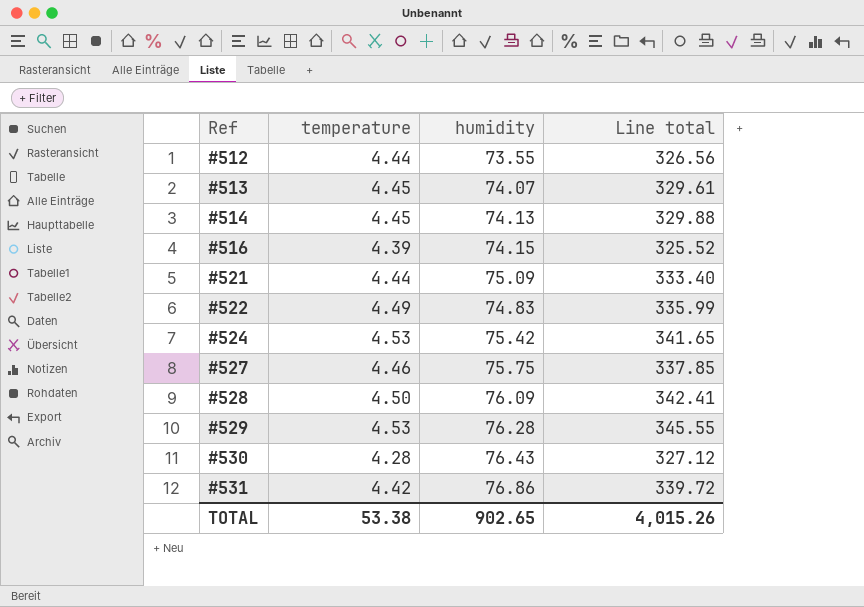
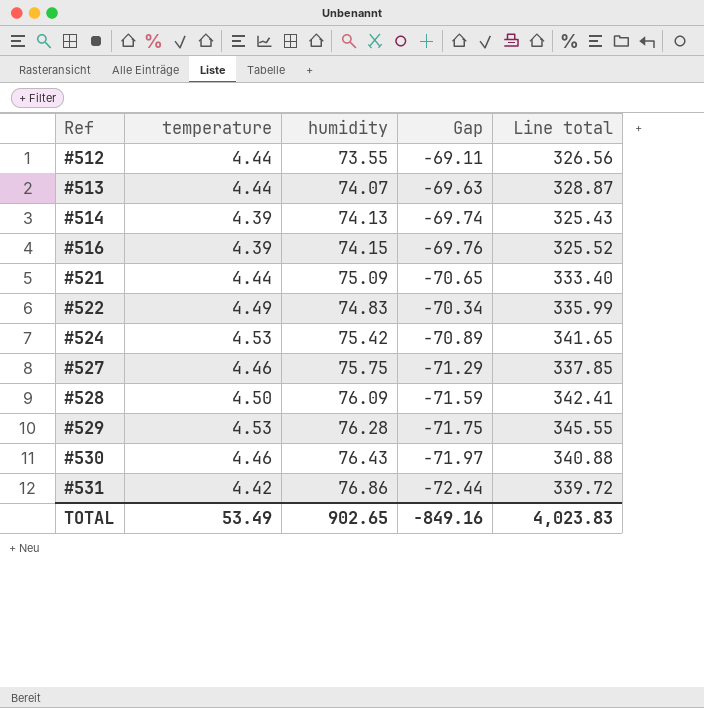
column Gap | formula: none -> [temperature] - [humidity]
#513 | temperature: 4.45 -> 4.44
#513 | Line total: 329.61 -> 328.87
#514 | temperature: 4.45 -> 4.39
#514 | Line total: 329.88 -> 325.43
#530 | temperature: 4.28 -> 4.46
#530 | Line total: 327.12 -> 340.88
TOTAL | temperature: 53.38 -> 53.49
TOTAL | Line total: 4,015.26 -> 4,023.83

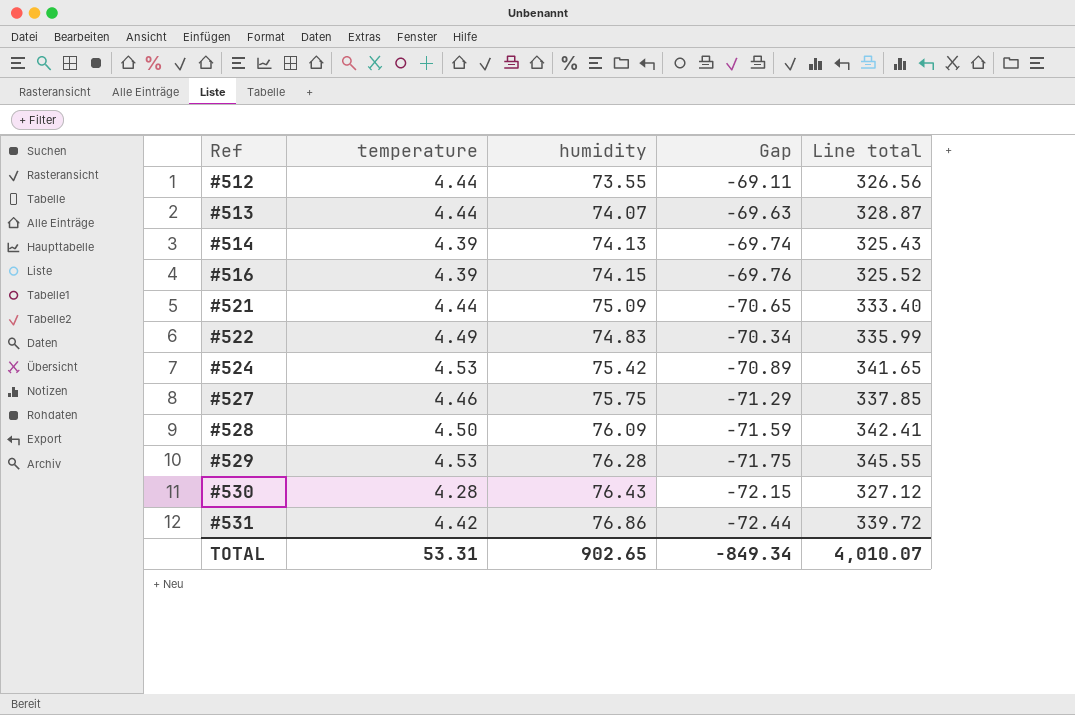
#530 | temperature: 4.46 -> 4.28
#530 | Gap: -71.97 -> -72.15
#530 | Line total: 340.88 -> 327.12
TOTAL | temperature: 53.49 -> 53.31
TOTAL | Gap: -849.16 -> -849.34
TOTAL | Line total: 4,023.83 -> 4,010.07

